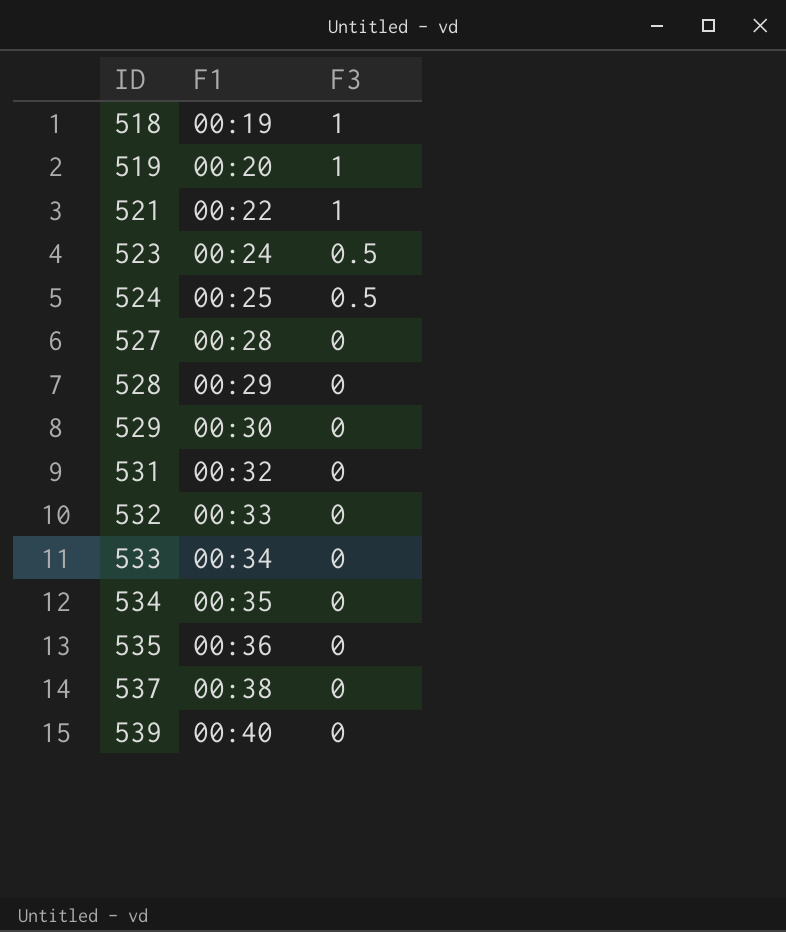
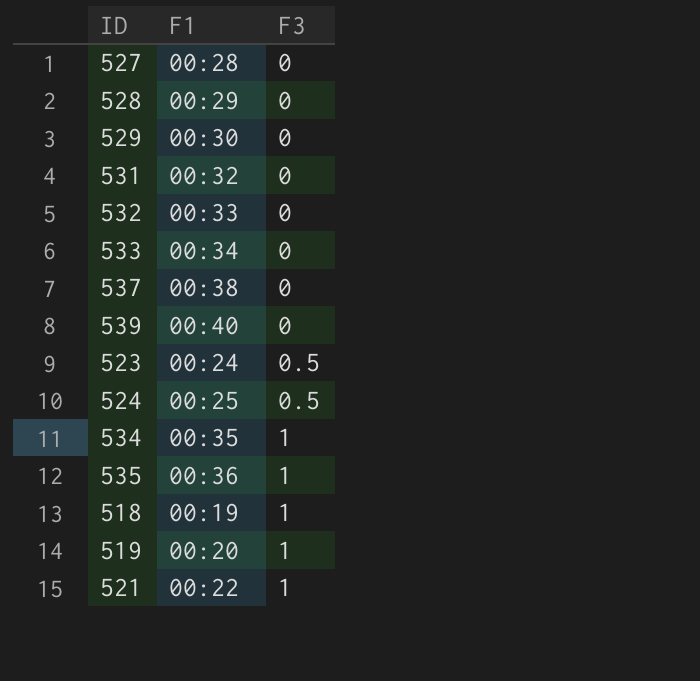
row order: ID ascending -> F3 ascending
534 | F3: 0 -> 1
535 | F3: 0 -> 1

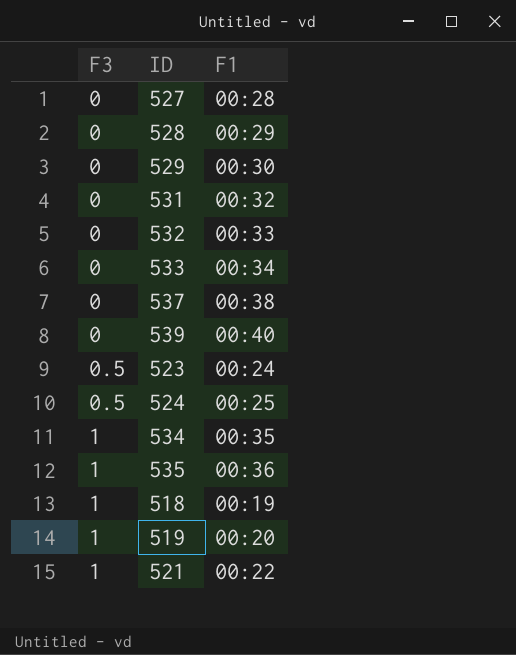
column F3 | position: 3 -> 1

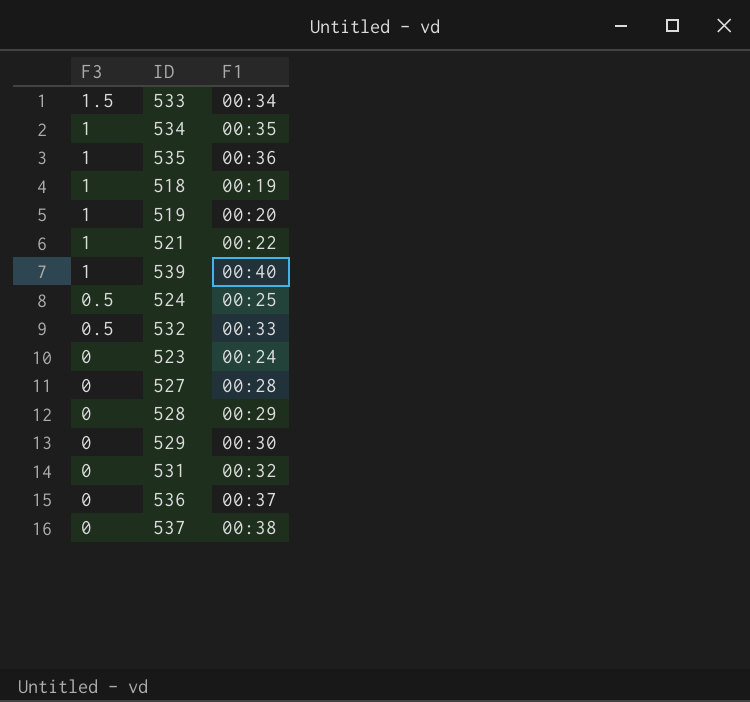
row order: F3 ascending -> F3 descending
533 | F3: 0 -> 1.5
539 | F3: 0 -> 1
532 | F3: 0 -> 0.5
523 | F3: 0.5 -> 0
row 536: none -> 0 | 00:37

